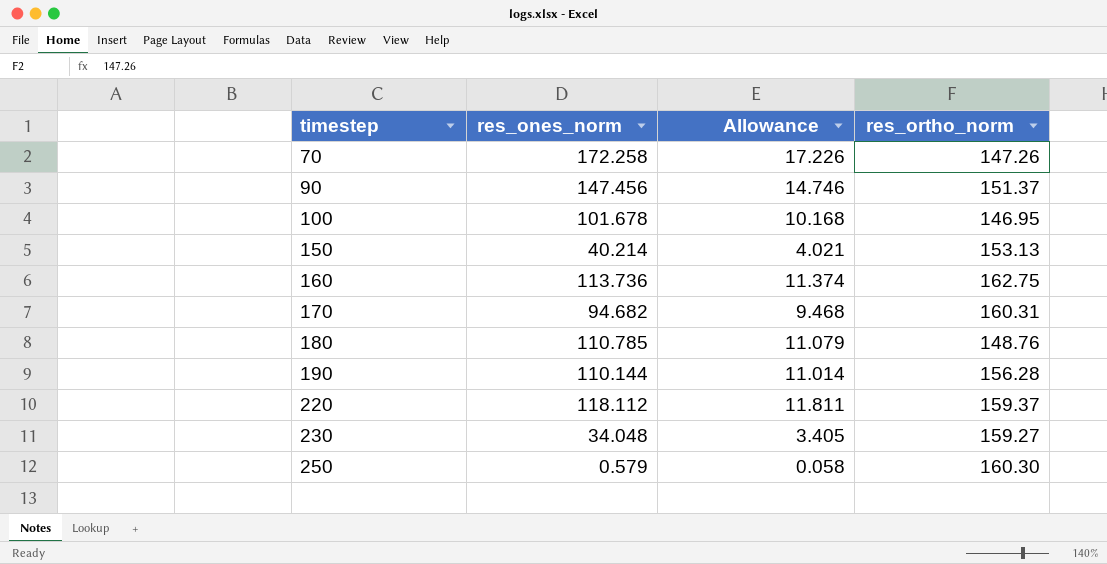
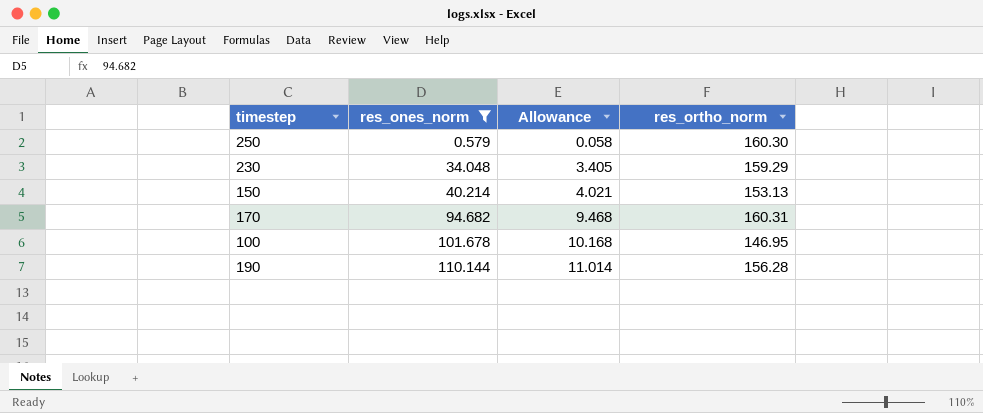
filter: none -> res_ones_norm <= 110.144
row order: timestep ascending -> res_ones_norm ascending
230 | res_ortho_norm: 159.27 -> 159.29

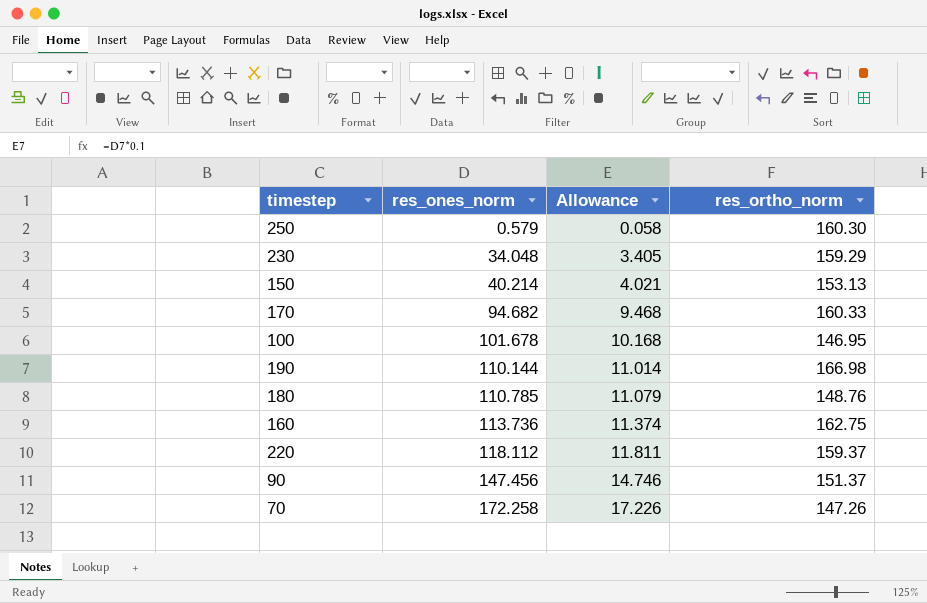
filter: res_ones_norm <= 110.144 -> none
170 | res_ortho_norm: 160.31 -> 160.33
190 | res_ortho_norm: 156.28 -> 166.98

